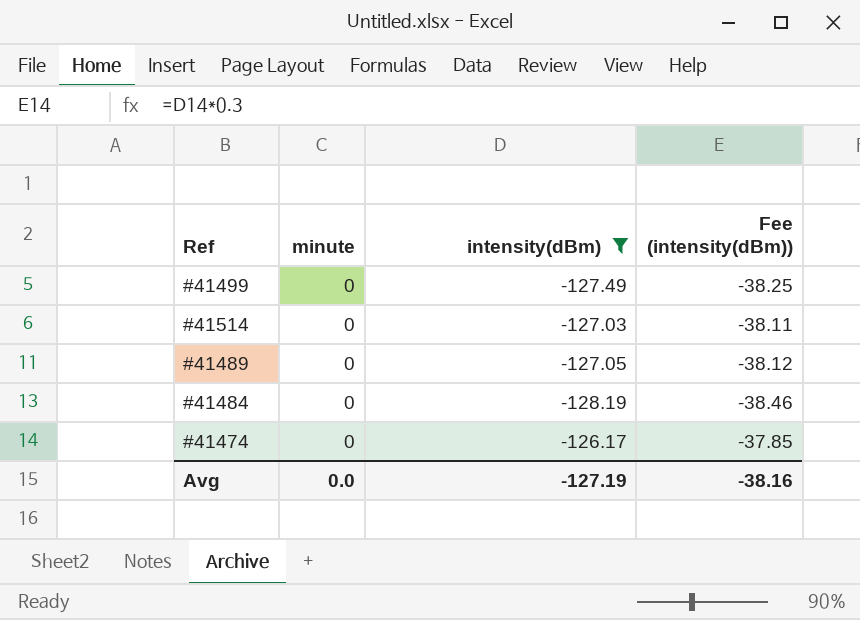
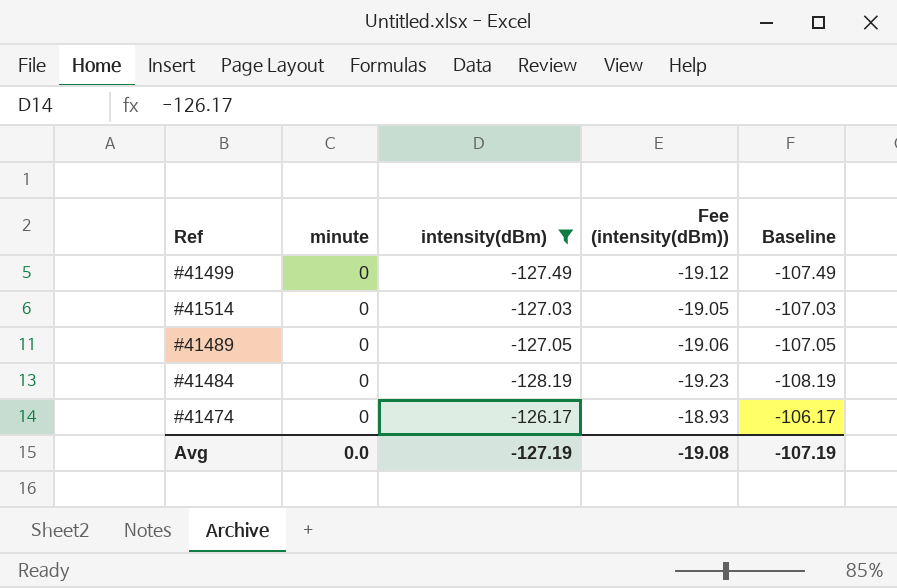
column Fee (intensity(dBm)) | formula: [intensity(dBm)] * 0.3 -> [intensity(dBm)] * 0.15
column Baseline | formula: none -> [intensity(dBm)] + 20
Avg | Fee (intensity(dBm)): -38.16 -> -19.08

